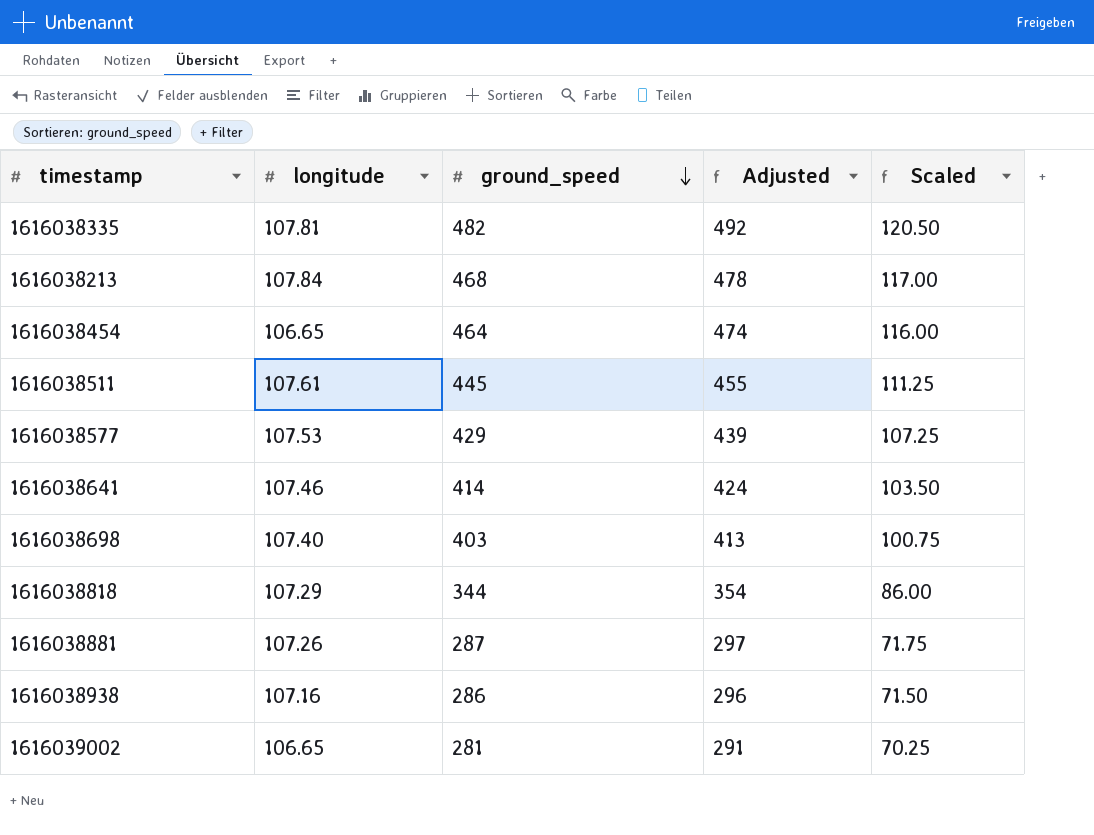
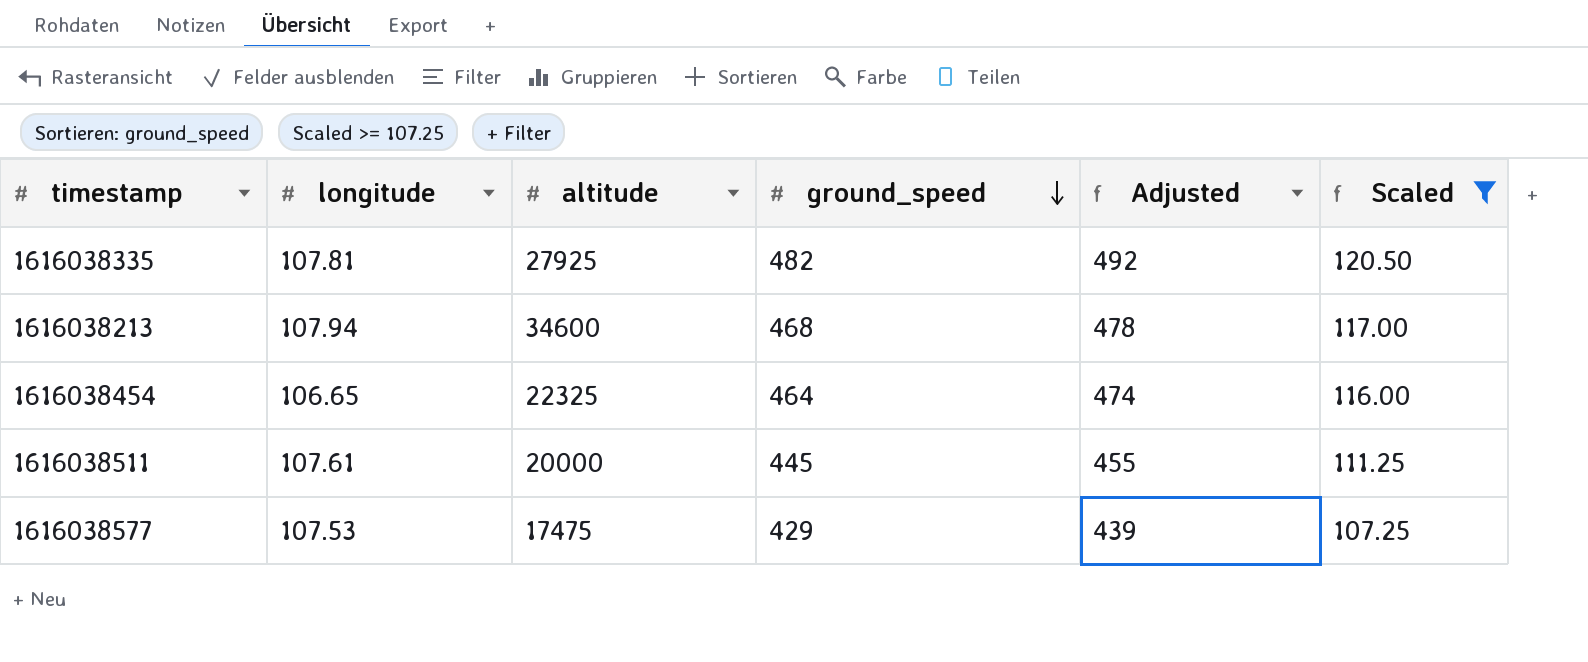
filter: none -> Scaled >= 107.25
column altitude | position: none -> 3
1616038213 | longitude: 107.84 -> 107.94

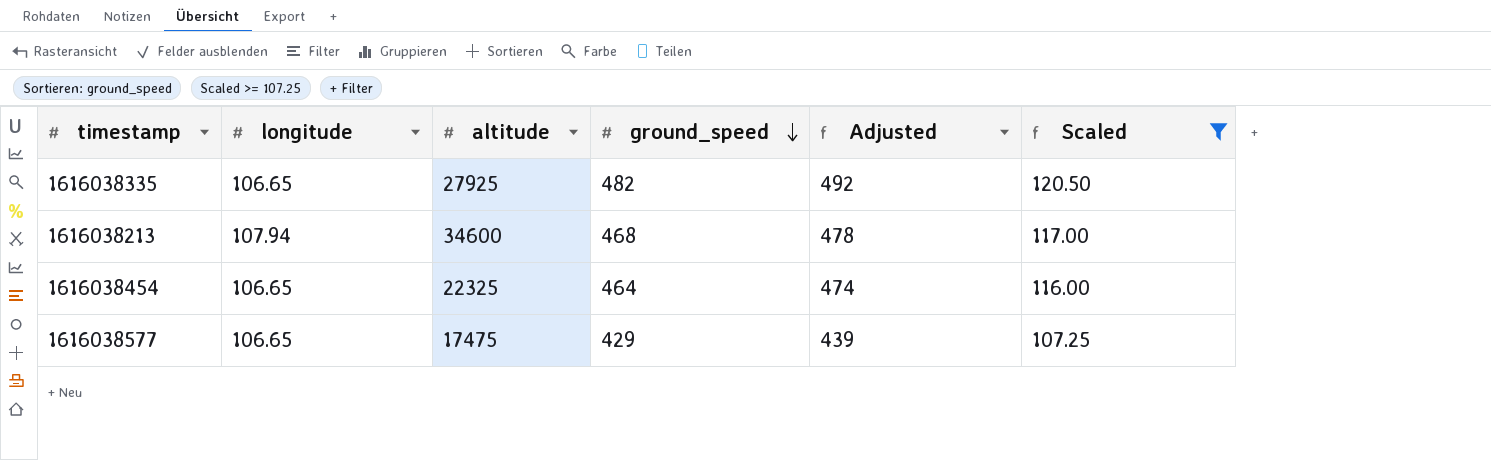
row 1616038511: 107.61 | 20000 | 445 | 455 | 111.25 -> none
1616038335 | longitude: 107.81 -> 106.65
1616038577 | longitude: 107.53 -> 106.65

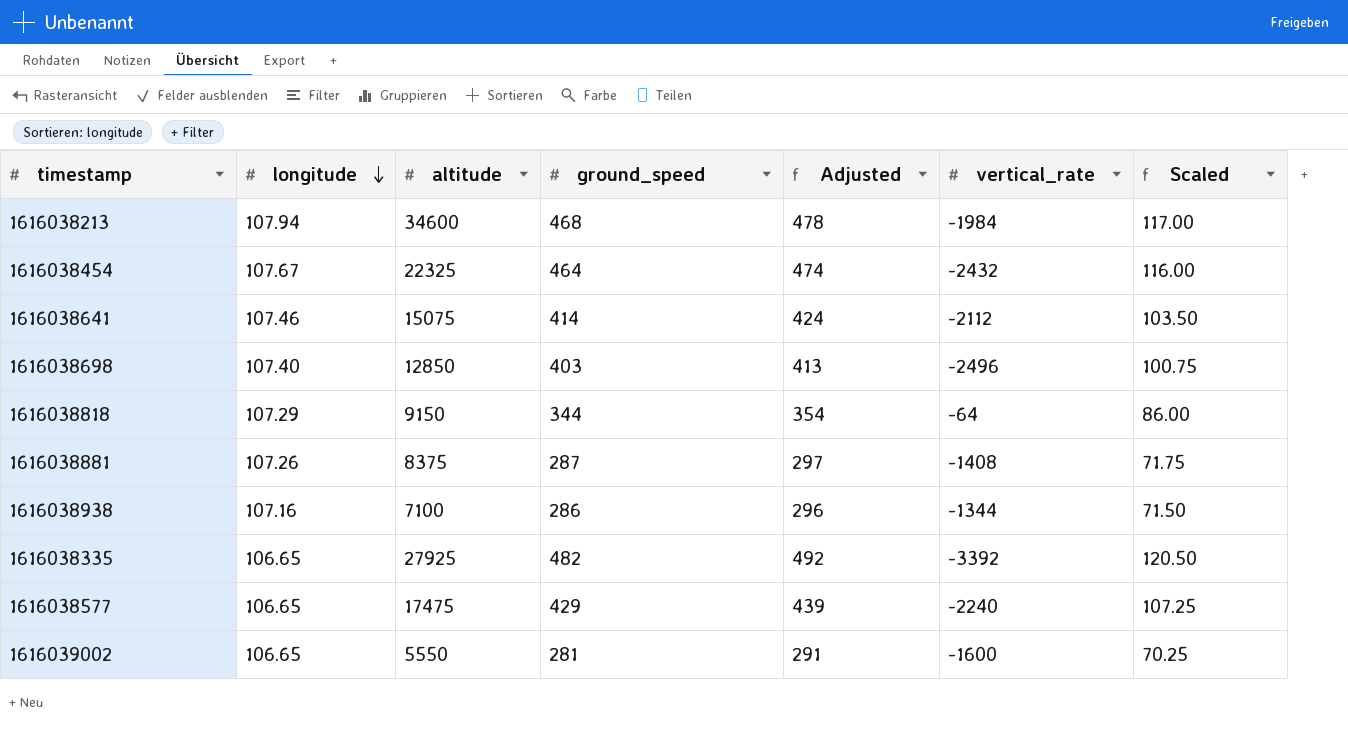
filter: Scaled >= 107.25 -> none
row order: ground_speed descending -> longitude descending
column vertical_rate | position: none -> 6
1616038454 | longitude: 106.65 -> 107.67

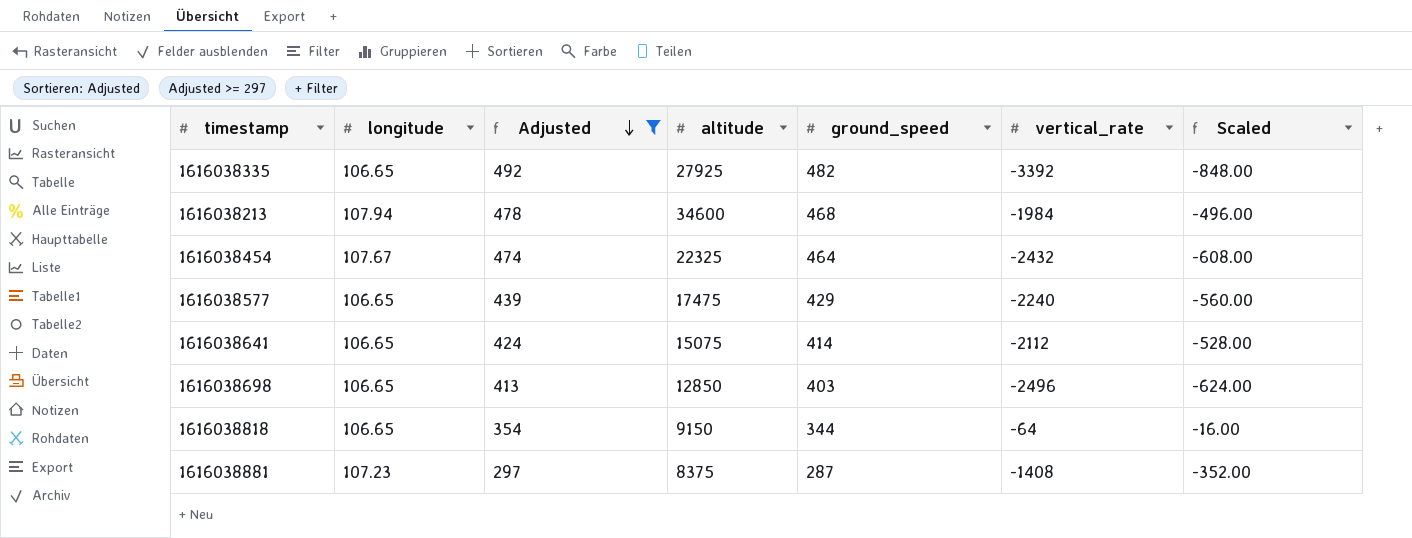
filter: none -> Adjusted >= 297
row order: longitude descending -> Adjusted descending
column Adjusted | position: 5 -> 3
column Scaled | formula: [ground_speed] * 0.25 -> [vertical_rate] * 0.25
1616038641 | longitude: 107.46 -> 106.65
1616038698 | longitude: 107.40 -> 106.65
1616038818 | longitude: 107.29 -> 106.65
1616038881 | longitude: 107.26 -> 107.23

